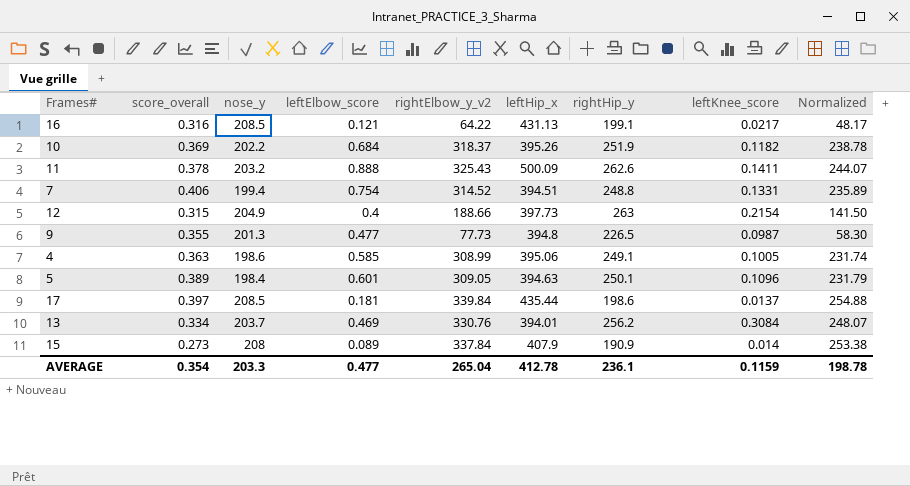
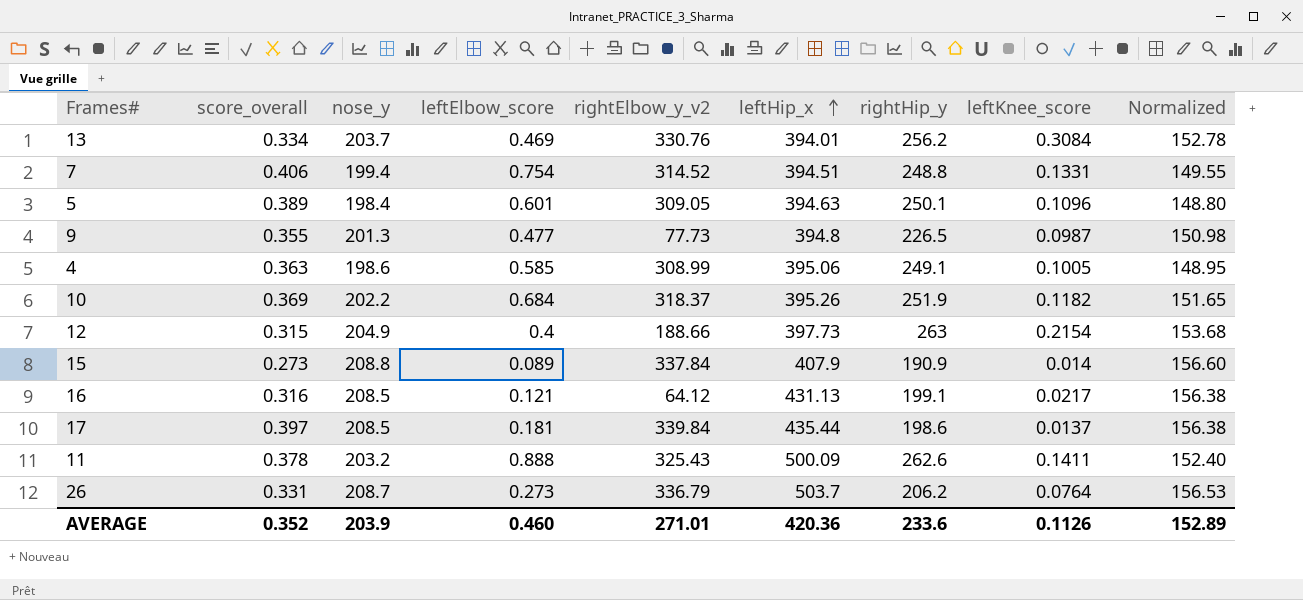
row order: none -> leftHip_x ascending
column Normalized | formula: [rightElbow_y_v2] * 0.75 -> [nose_y] * 0.75
15 | nose_y: 208 -> 208.8
16 | rightElbow_y_v2: 64.22 -> 64.12
row 26: none -> 0.331 | 208.7 | 0.273 | 336.79 | 503.7 | 206.2 | 0.0764 | 156.53
AVERAGE | score_overall: 0.354 -> 0.352
AVERAGE | nose_y: 203.3 -> 203.9
AVERAGE | leftElbow_score: 0.477 -> 0.460
AVERAGE | rightElbow_y_v2: 265.04 -> 271.01
AVERAGE | leftHip_x: 412.78 -> 420.36
AVERAGE | rightHip_y: 236.1 -> 233.6
AVERAGE | leftKnee_score: 0.1159 -> 0.1126
AVERAGE | Normalized: 198.78 -> 152.89

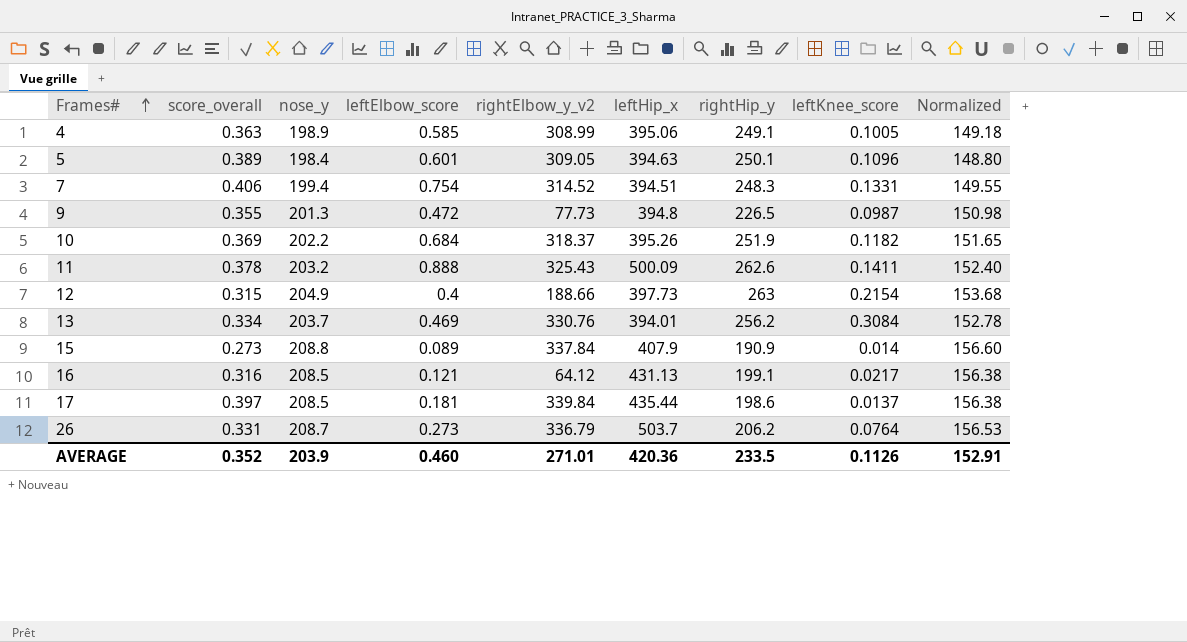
row order: leftHip_x ascending -> Frames# ascending
4 | nose_y: 198.6 -> 198.9
4 | Normalized: 148.95 -> 149.18
7 | rightHip_y: 248.8 -> 248.3
9 | leftElbow_score: 0.477 -> 0.472
AVERAGE | rightHip_y: 233.6 -> 233.5
AVERAGE | Normalized: 152.89 -> 152.91

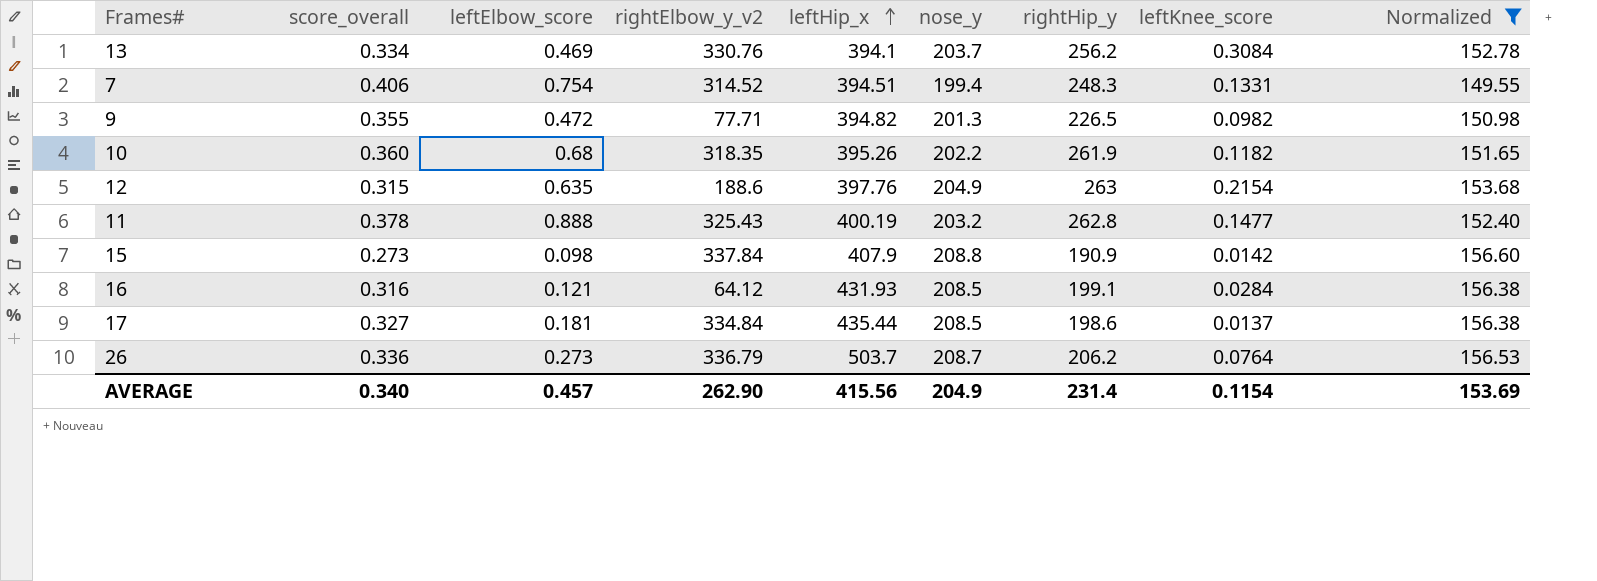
filter: none -> Normalized >= 149.55
row order: Frames# ascending -> leftHip_x ascending
column nose_y | position: 3 -> 6
13 | leftHip_x: 394.01 -> 394.1
9 | rightElbow_y_v2: 77.73 -> 77.71
9 | leftHip_x: 394.8 -> 394.82
9 | leftKnee_score: 0.0987 -> 0.0982
10 | score_overall: 0.369 -> 0.360
10 | leftElbow_score: 0.684 -> 0.68
10 | rightElbow_y_v2: 318.37 -> 318.35
10 | rightHip_y: 251.9 -> 261.9
12 | leftElbow_score: 0.4 -> 0.635
12 | rightElbow_y_v2: 188.66 -> 188.6
12 | leftHip_x: 397.73 -> 397.76
11 | leftHip_x: 500.09 -> 400.19
11 | rightHip_y: 262.6 -> 262.8
11 | leftKnee_score: 0.1411 -> 0.1477
15 | leftElbow_score: 0.089 -> 0.098
15 | leftKnee_score: 0.014 -> 0.0142
16 | leftHip_x: 431.13 -> 431.93
16 | leftKnee_score: 0.0217 -> 0.0284
17 | score_overall: 0.397 -> 0.327
17 | rightElbow_y_v2: 339.84 -> 334.84
26 | score_overall: 0.331 -> 0.336
AVERAGE | score_overall: 0.352 -> 0.340
AVERAGE | leftElbow_score: 0.460 -> 0.457
AVERAGE | rightElbow_y_v2: 271.01 -> 262.90
AVERAGE | leftHip_x: 420.36 -> 415.56
AVERAGE | nose_y: 203.9 -> 204.9
AVERAGE | rightHip_y: 233.5 -> 231.4
AVERAGE | leftKnee_score: 0.1126 -> 0.1154
AVERAGE | Normalized: 152.91 -> 153.69

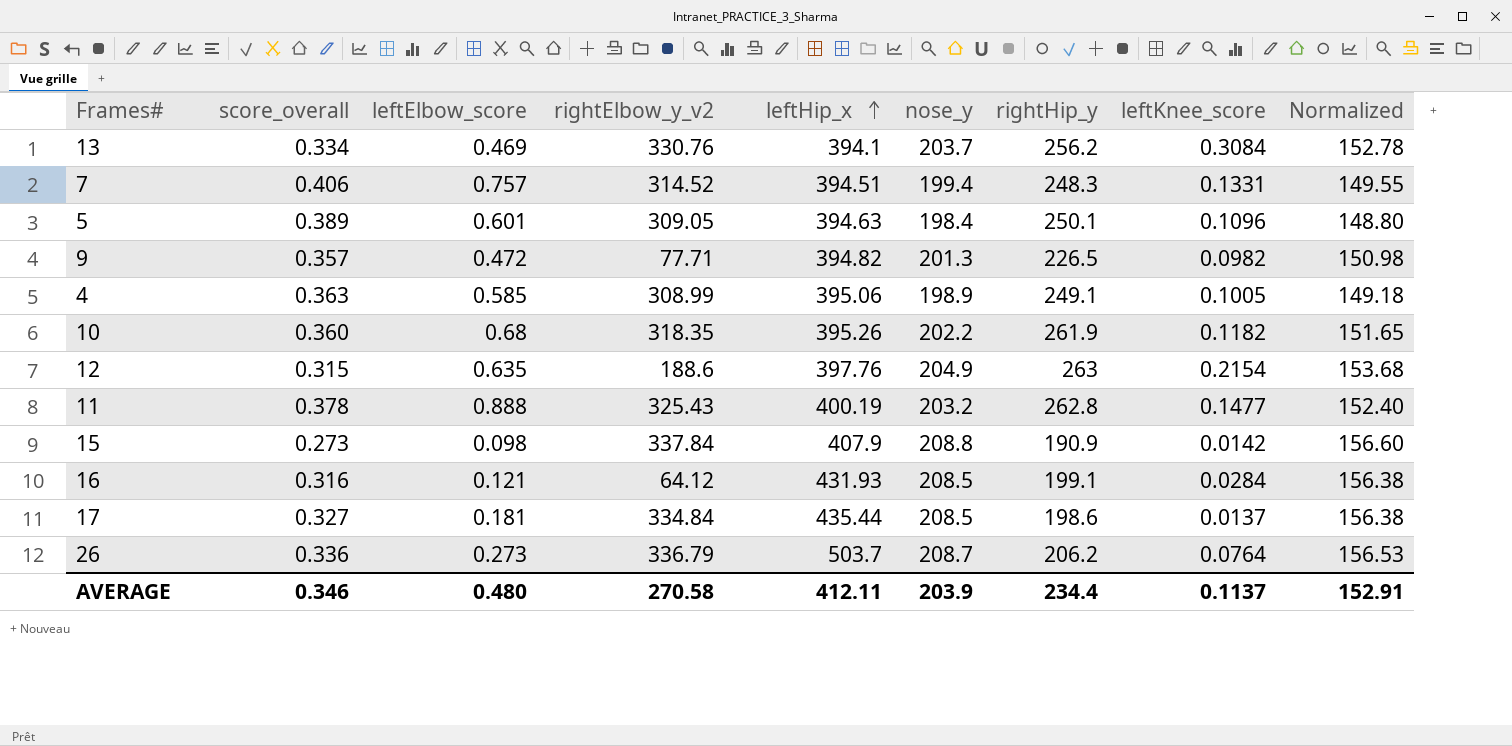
filter: Normalized >= 149.55 -> none
7 | leftElbow_score: 0.754 -> 0.757
9 | score_overall: 0.355 -> 0.357
AVERAGE | score_overall: 0.340 -> 0.346
AVERAGE | leftElbow_score: 0.457 -> 0.480
AVERAGE | rightElbow_y_v2: 262.90 -> 270.58
AVERAGE | leftHip_x: 415.56 -> 412.11
AVERAGE | nose_y: 204.9 -> 203.9
AVERAGE | rightHip_y: 231.4 -> 234.4
AVERAGE | leftKnee_score: 0.1154 -> 0.1137
AVERAGE | Normalized: 153.69 -> 152.91

